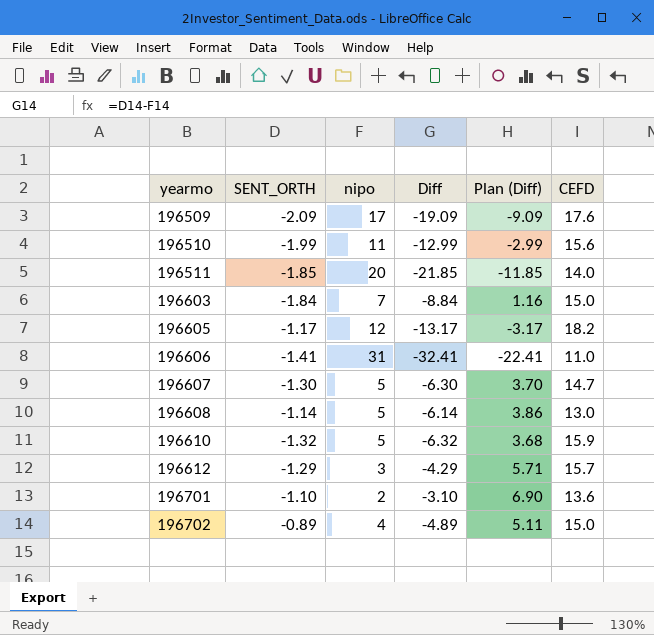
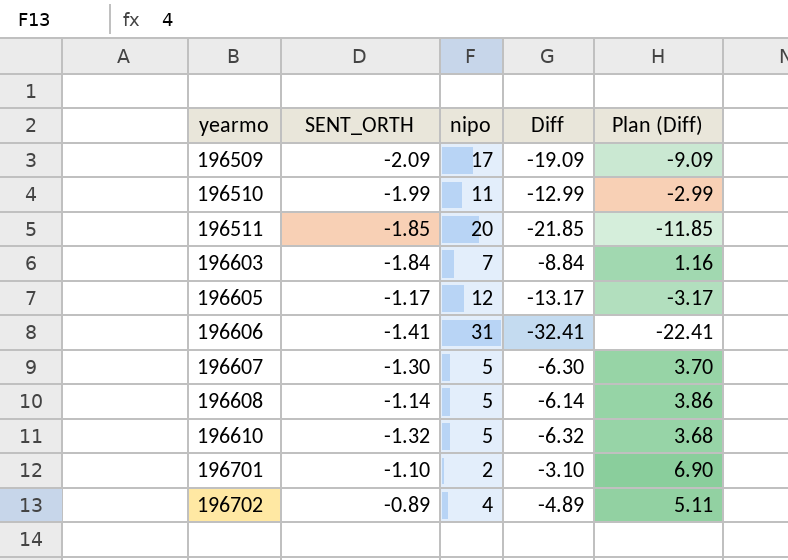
column CEFD | position: 6 -> none
row 196612: -1.29 | 3 | -4.29 | 5.71 | 15.7 -> none

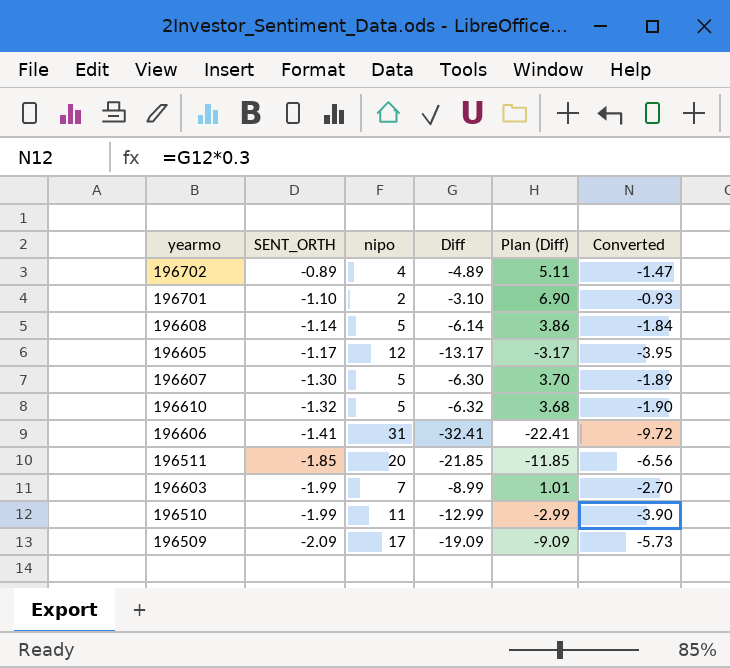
row order: yearmo ascending -> SENT_ORTH descending
column Converted | formula: none -> [Diff] * 0.3
196603 | SENT_ORTH: -1.84 -> -1.99
196603 | Diff: -8.84 -> -8.99
196603 | Plan (Diff): 1.16 -> 1.01

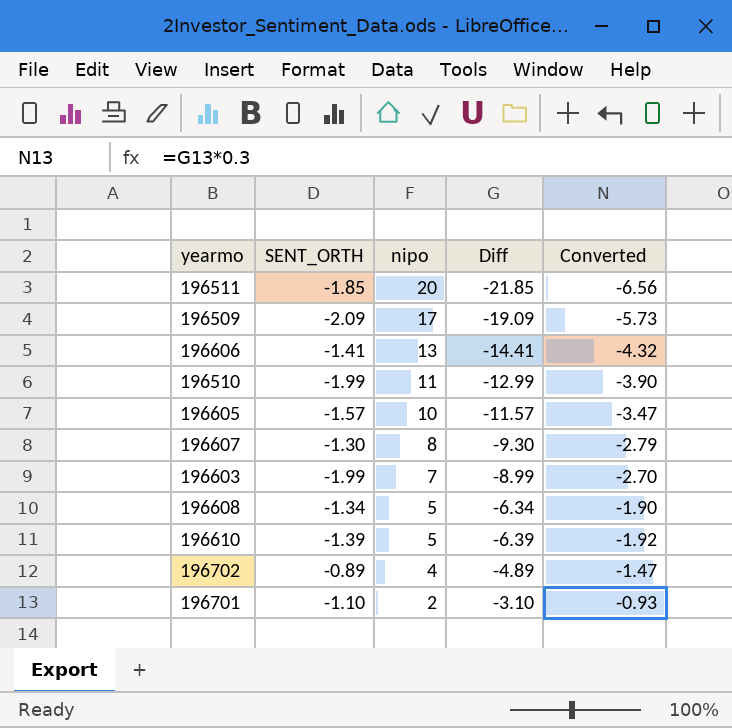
row order: SENT_ORTH descending -> nipo descending
column Plan (Diff) | formula: [Diff] + 10 -> none
196606 | nipo: 31 -> 13
196606 | Diff: -32.41 -> -14.41
196606 | Converted: -9.72 -> -4.32
196605 | SENT_ORTH: -1.17 -> -1.57
196605 | nipo: 12 -> 10
196605 | Diff: -13.17 -> -11.57
196605 | Converted: -3.95 -> -3.47
196607 | nipo: 5 -> 8
196607 | Diff: -6.30 -> -9.30
196607 | Converted: -1.89 -> -2.79
196608 | SENT_ORTH: -1.14 -> -1.34
196608 | Diff: -6.14 -> -6.34
196608 | Converted: -1.84 -> -1.90
196610 | SENT_ORTH: -1.32 -> -1.39
196610 | Diff: -6.32 -> -6.39
196610 | Converted: -1.90 -> -1.92

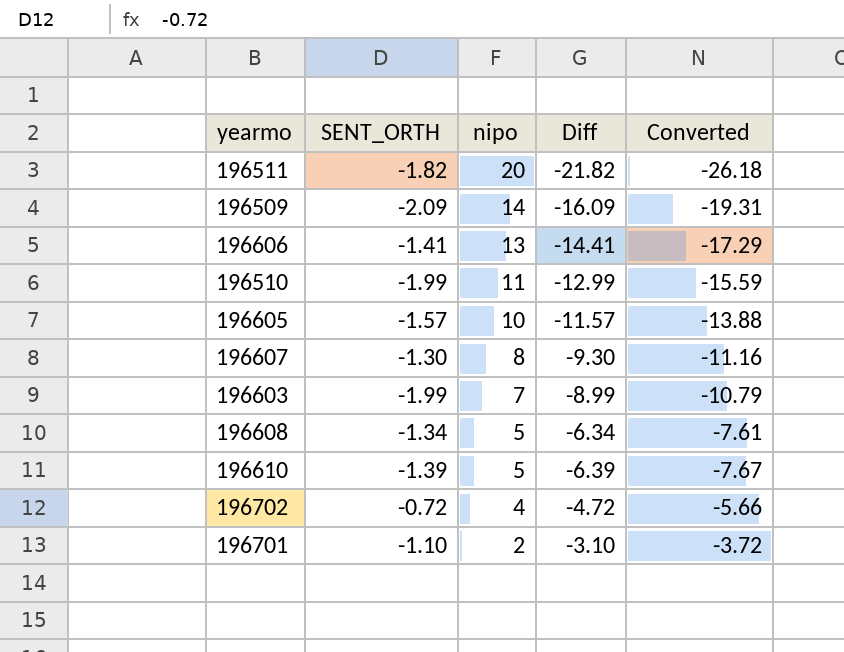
column Converted | formula: [Diff] * 0.3 -> [Diff] * 1.2
196511 | SENT_ORTH: -1.85 -> -1.82
196511 | Diff: -21.85 -> -21.82
196509 | nipo: 17 -> 14
196509 | Diff: -19.09 -> -16.09
196702 | SENT_ORTH: -0.89 -> -0.72
196702 | Diff: -4.89 -> -4.72

